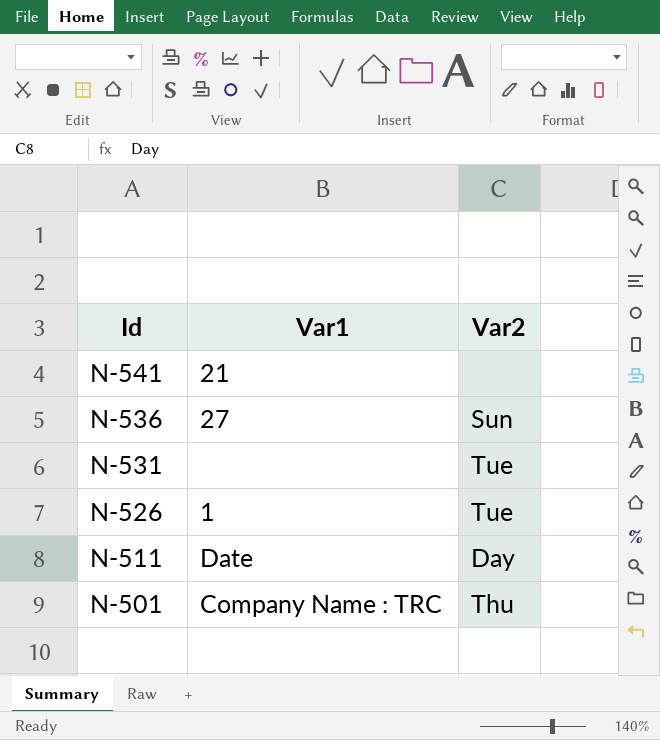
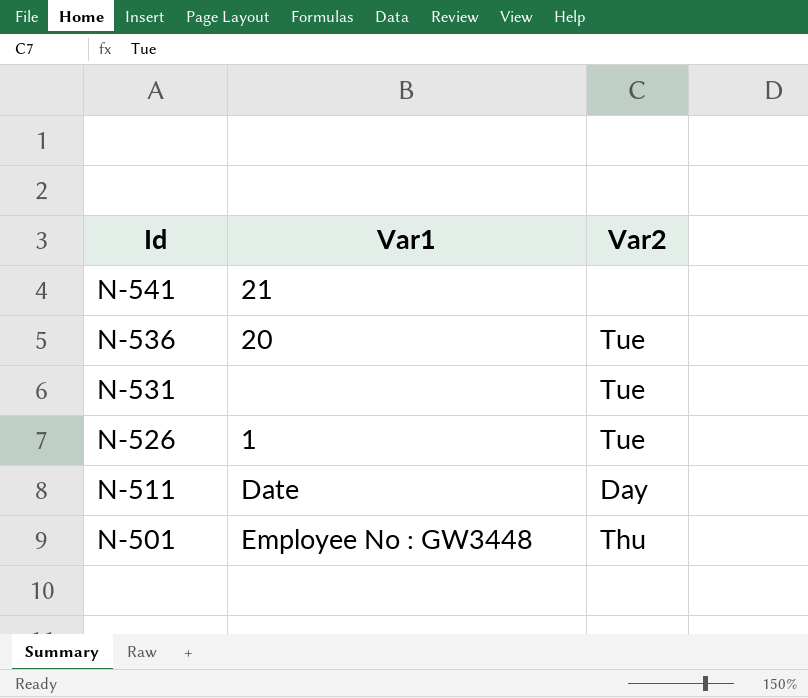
N-536 | Var1: 27 -> 20
N-536 | Var2: Sun -> Tue
N-501 | Var1: Company Name : TRC -> Employee No : GW3448

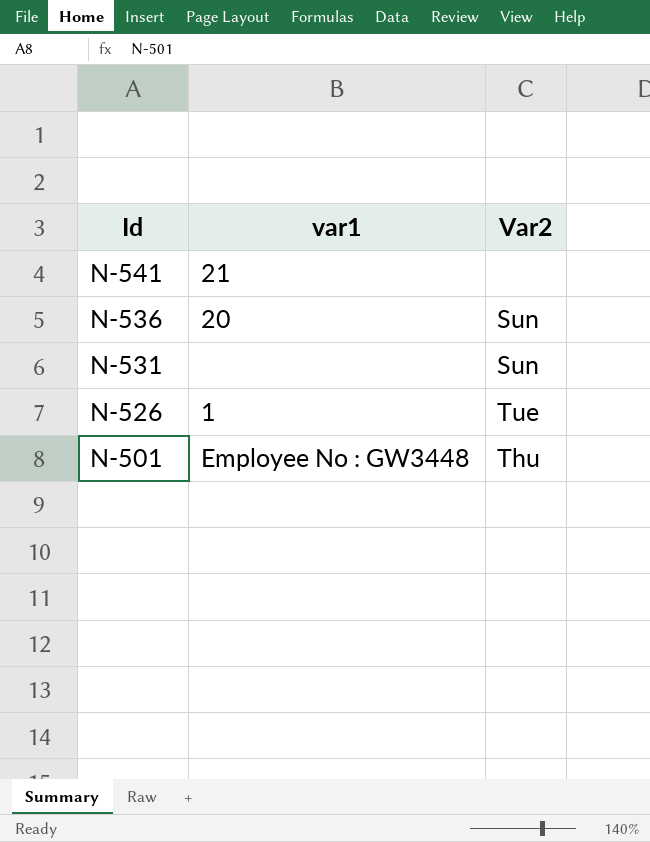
column name: Var1 -> var1
row N-511: Date | Day -> none
N-536 | Var2: Tue -> Sun
N-531 | Var2: Tue -> Sun

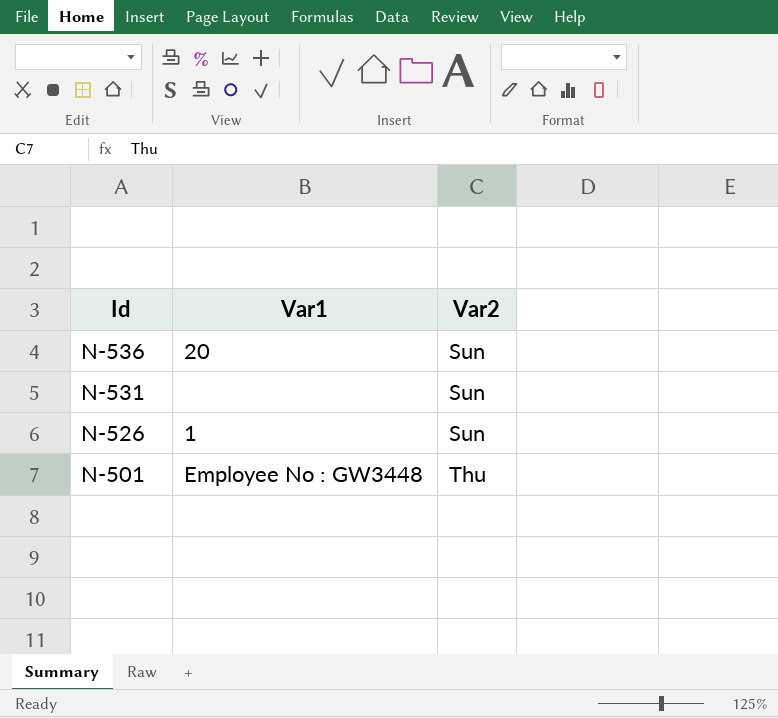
column name: var1 -> Var1
row N-541: 21 | none -> none
N-526 | Var2: Tue -> Sun

